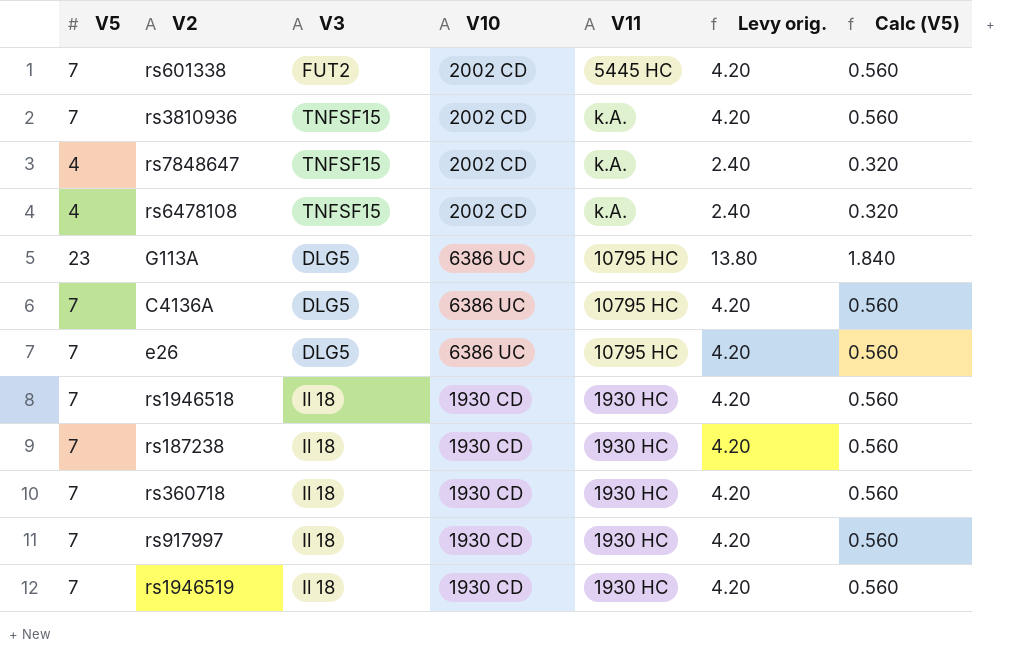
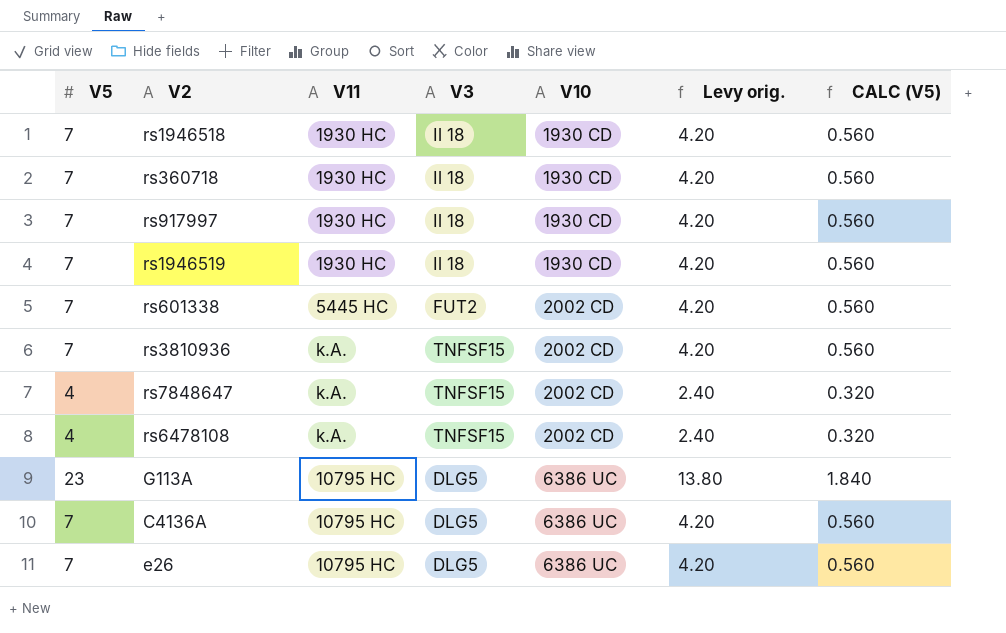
row order: none -> V10 ascending
column V11 | position: 5 -> 3
column name: Calc (V5) -> CALC (V5)
row rs187238: 7 | Il 18 | 1930 CD | 1930 HC | 4.20 | 0.560 -> none

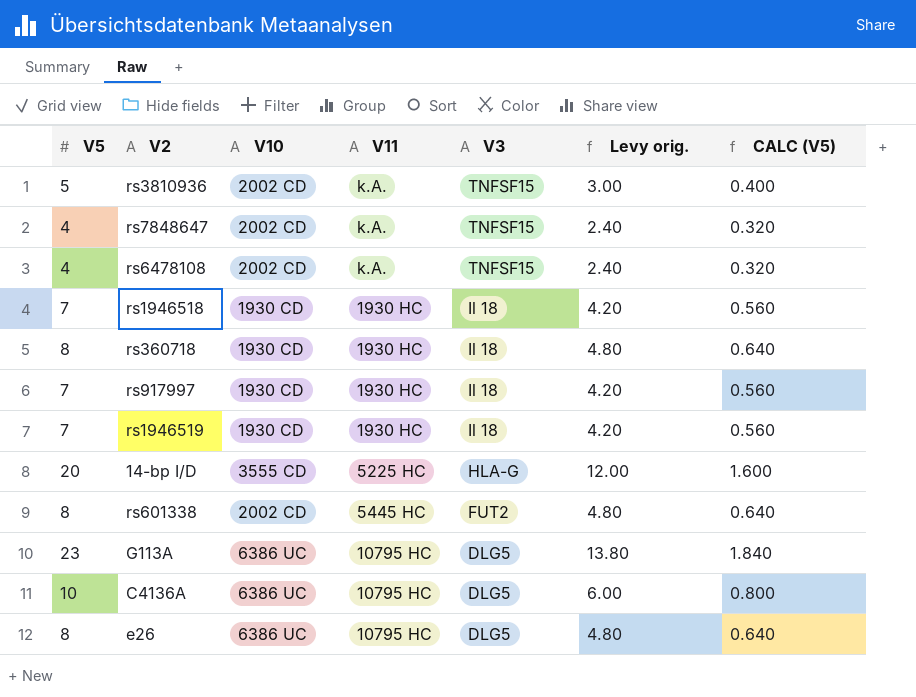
row order: V10 ascending -> V3 descending
column V10 | position: 5 -> 3
rs3810936 | V5: 7 -> 5
rs3810936 | Levy orig.: 4.20 -> 3.00
rs3810936 | CALC (V5): 0.560 -> 0.400
rs360718 | V5: 7 -> 8
rs360718 | Levy orig.: 4.20 -> 4.80
rs360718 | CALC (V5): 0.560 -> 0.640
row 14-bp I/D: none -> 20 | 3555 CD | 5225 HC | HLA-G | 12.00 | 1.600
rs601338 | V5: 7 -> 8
rs601338 | Levy orig.: 4.20 -> 4.80
rs601338 | CALC (V5): 0.560 -> 0.640
C4136A | V5: 7 -> 10
C4136A | Levy orig.: 4.20 -> 6.00
C4136A | CALC (V5): 0.560 -> 0.800
e26 | V5: 7 -> 8
e26 | Levy orig.: 4.20 -> 4.80
e26 | CALC (V5): 0.560 -> 0.640

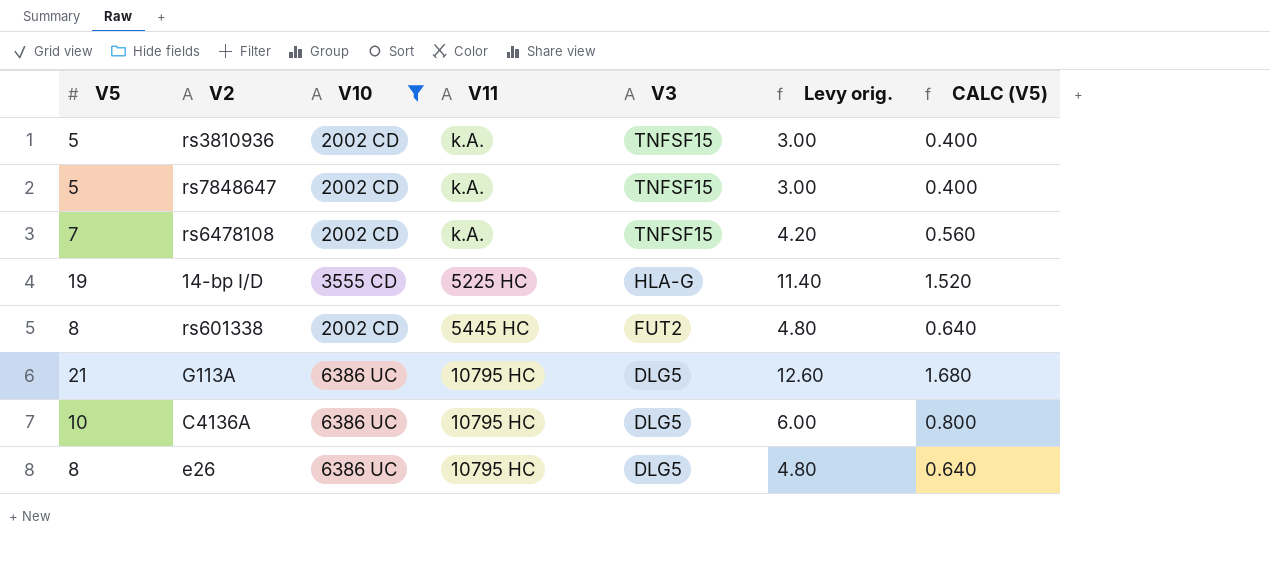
filter: none -> V10 != 1930 CD
rs7848647 | V5: 4 -> 5
rs7848647 | Levy orig.: 2.40 -> 3.00
rs7848647 | CALC (V5): 0.320 -> 0.400
rs6478108 | V5: 4 -> 7
rs6478108 | Levy orig.: 2.40 -> 4.20
rs6478108 | CALC (V5): 0.320 -> 0.560
14-bp I/D | V5: 20 -> 19
14-bp I/D | Levy orig.: 12.00 -> 11.40
14-bp I/D | CALC (V5): 1.600 -> 1.520
G113A | V5: 23 -> 21
G113A | Levy orig.: 13.80 -> 12.60
G113A | CALC (V5): 1.840 -> 1.680

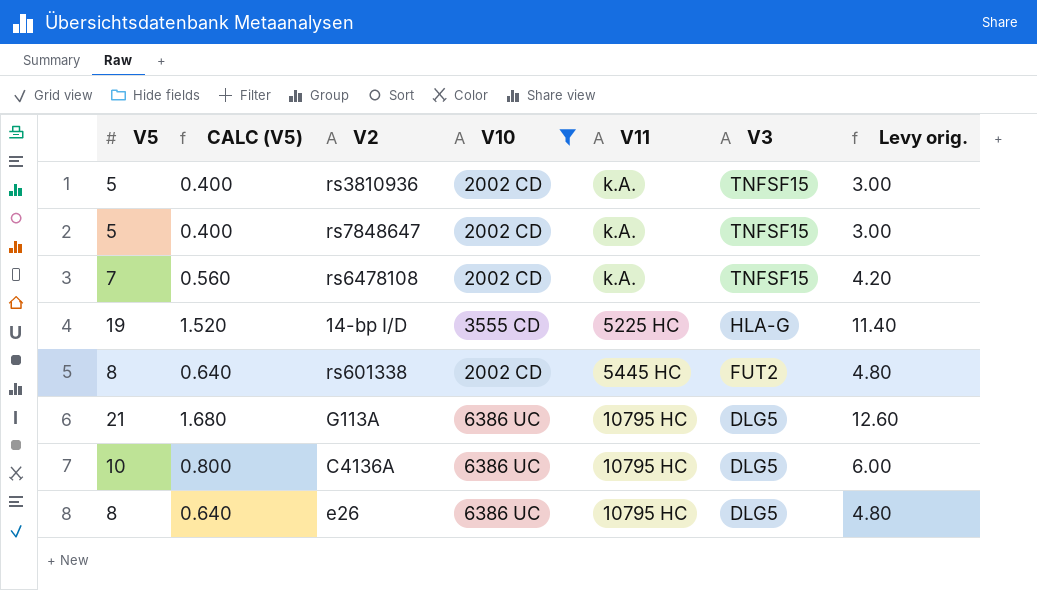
column CALC (V5) | position: 7 -> 2

